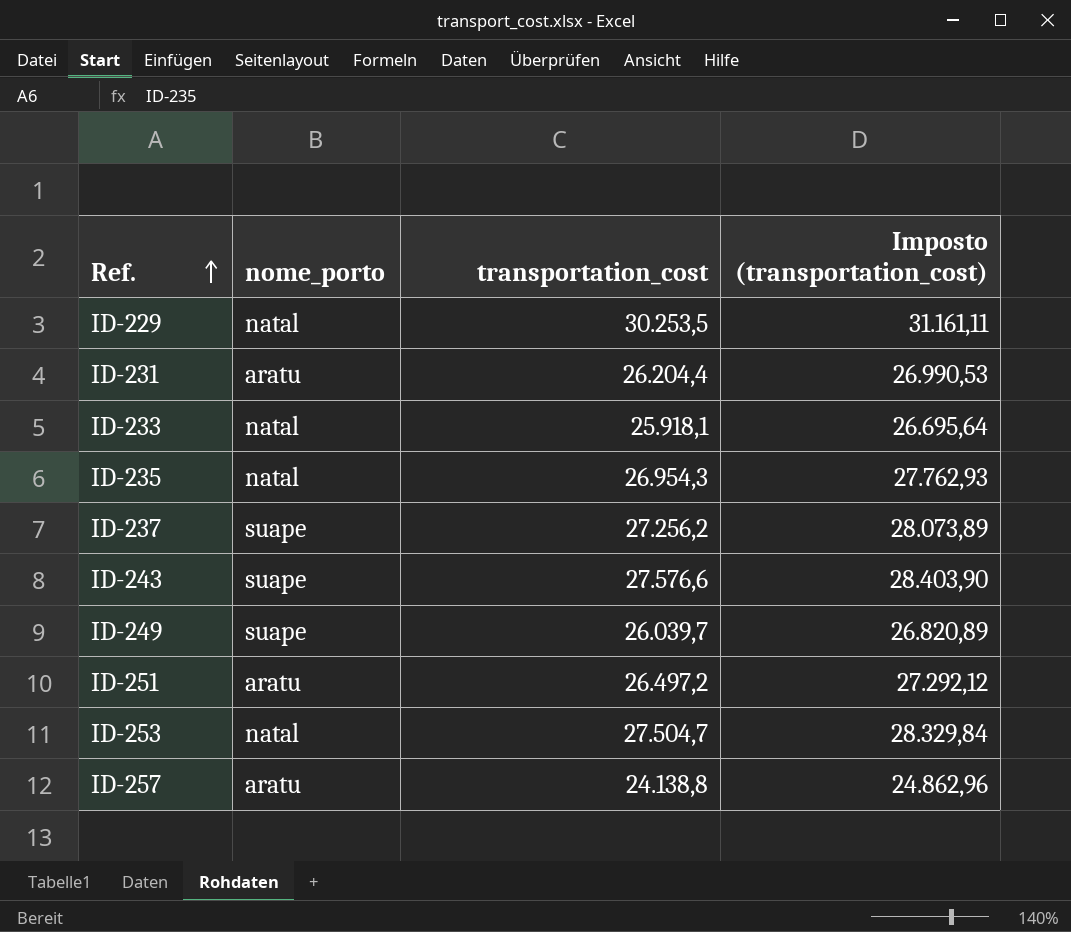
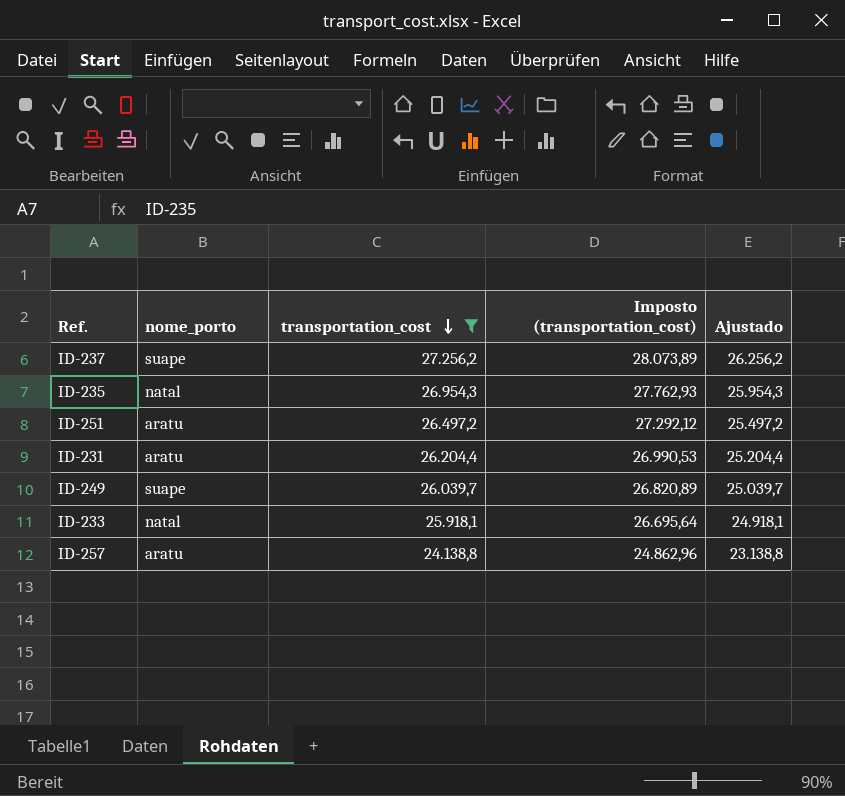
filter: none -> transportation_cost <= 27.256,2
row order: Ref. ascending -> transportation_cost descending
column Ajustado | formula: none -> [transportation_cost] - 1000

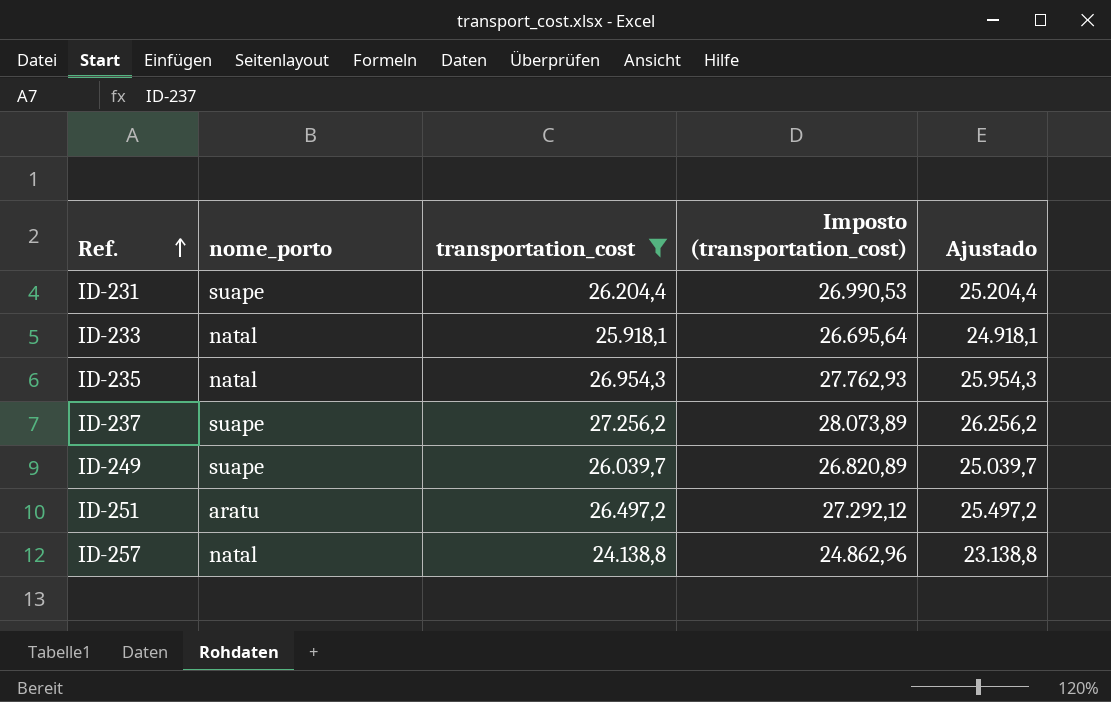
row order: transportation_cost descending -> Ref. ascending
ID-231 | nome_porto: aratu -> suape
ID-257 | nome_porto: aratu -> natal

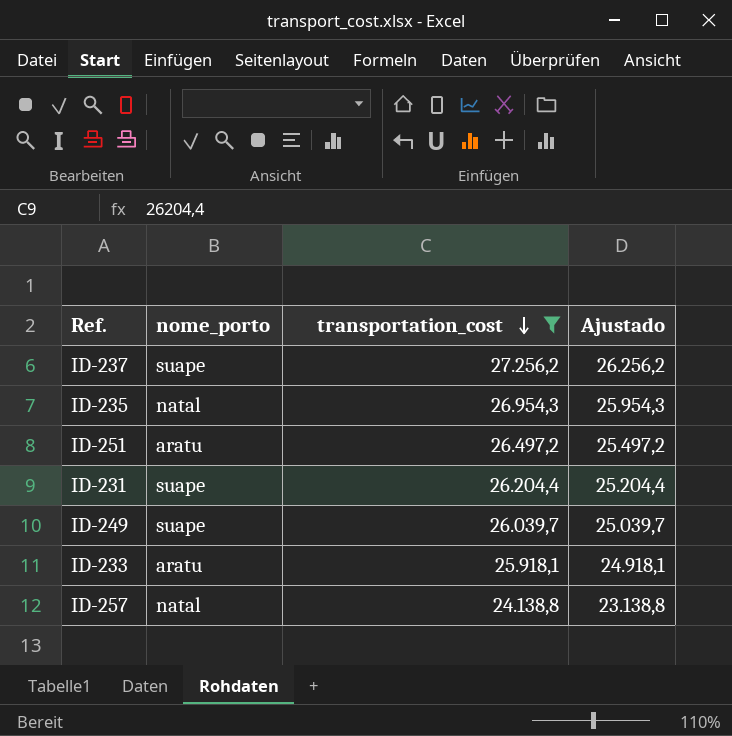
row order: Ref. ascending -> transportation_cost descending
column Imposto (transportation_cost) | formula: [transportation_cost] * 1,03 -> none
ID-233 | nome_porto: natal -> aratu

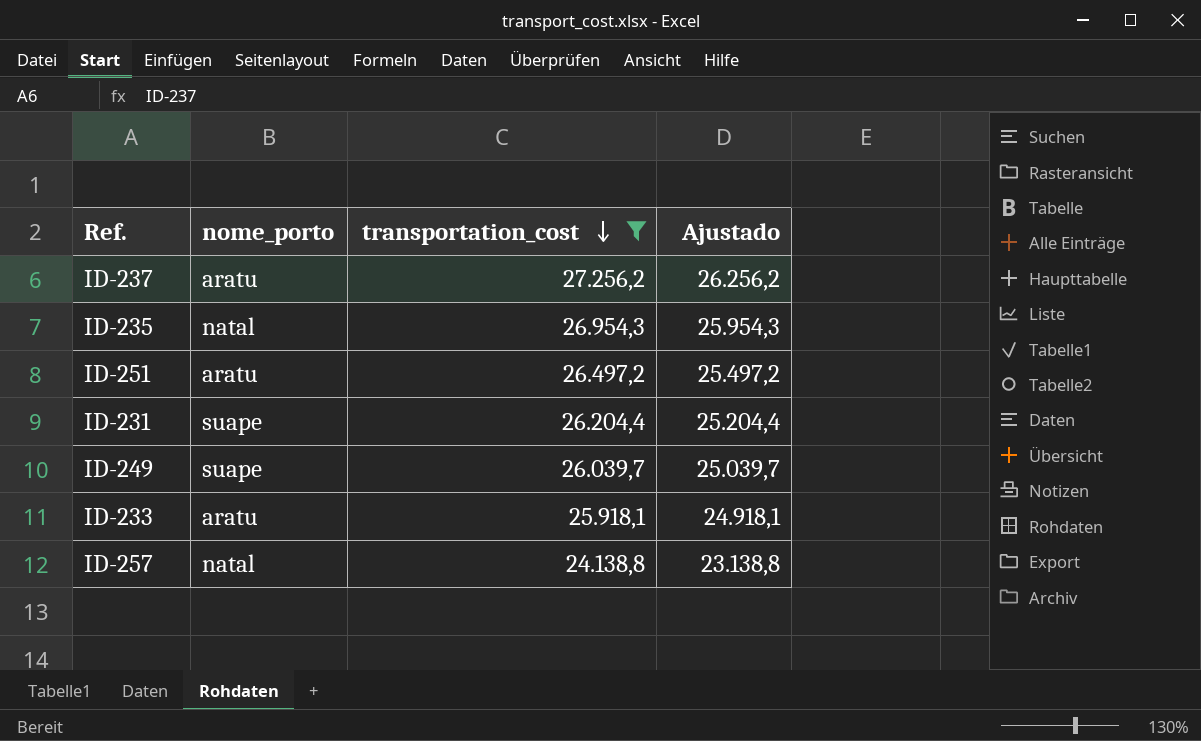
ID-237 | nome_porto: suape -> aratu

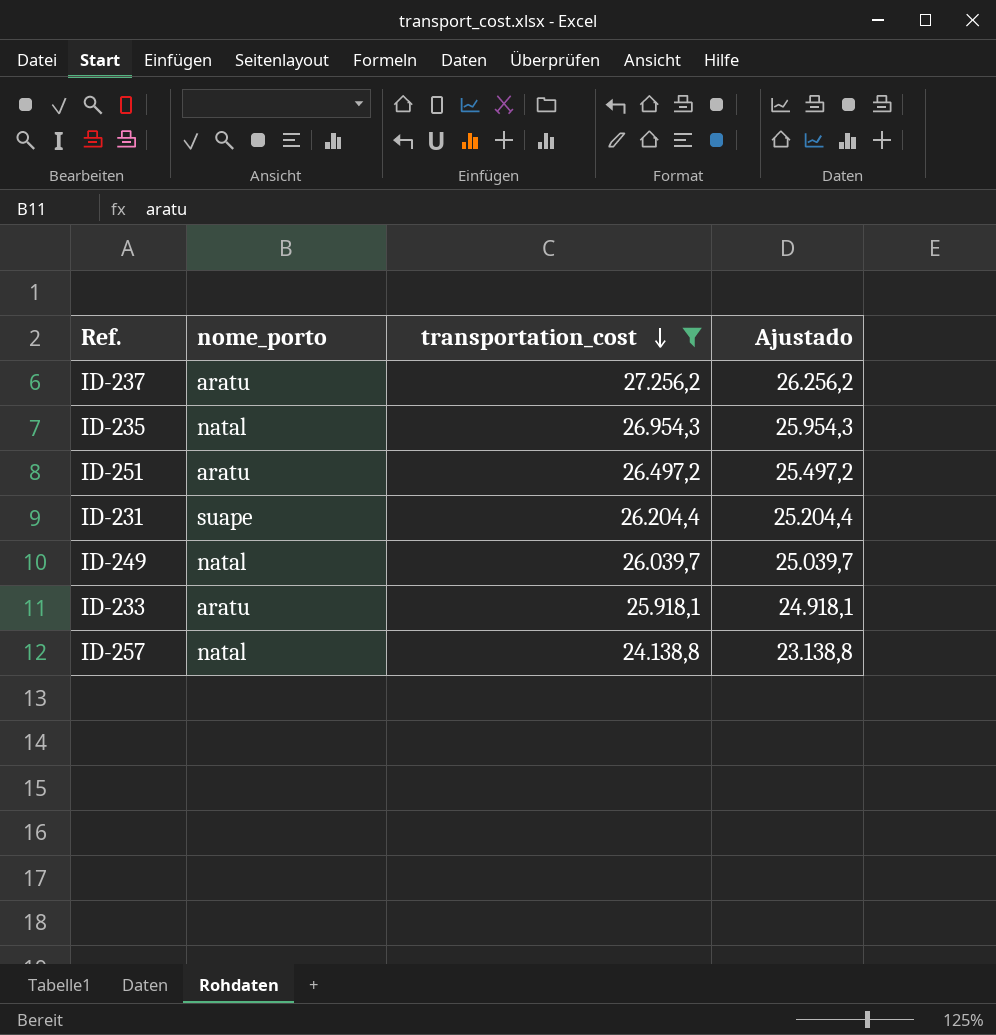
ID-249 | nome_porto: suape -> natal

